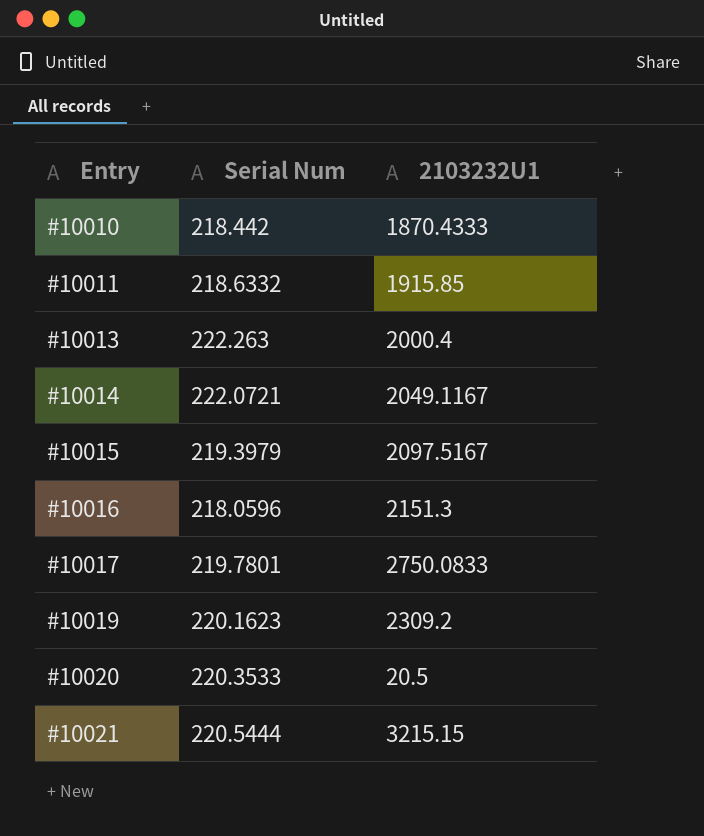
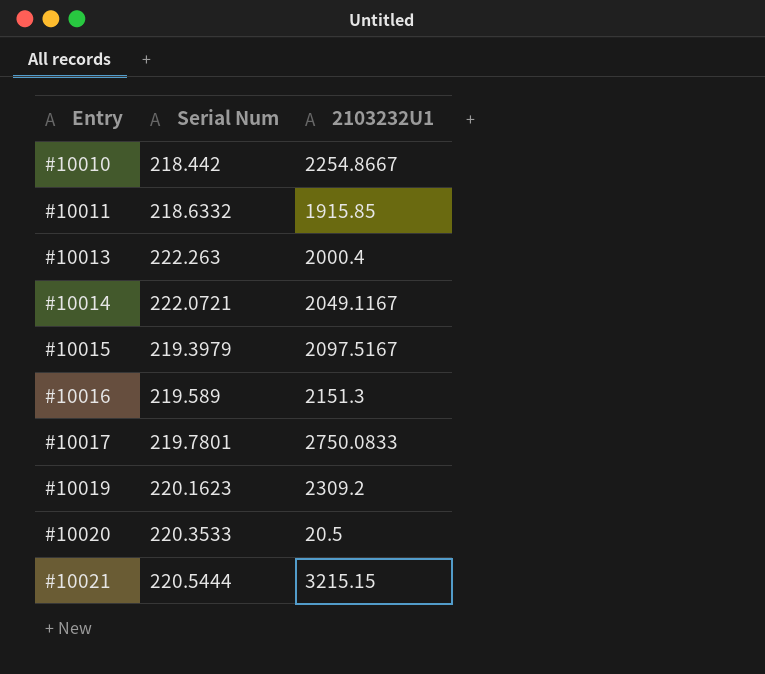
#10010 | 2103232U1: 1870.4333 -> 2254.8667
#10016 | Serial Num: 218.0596 -> 219.589

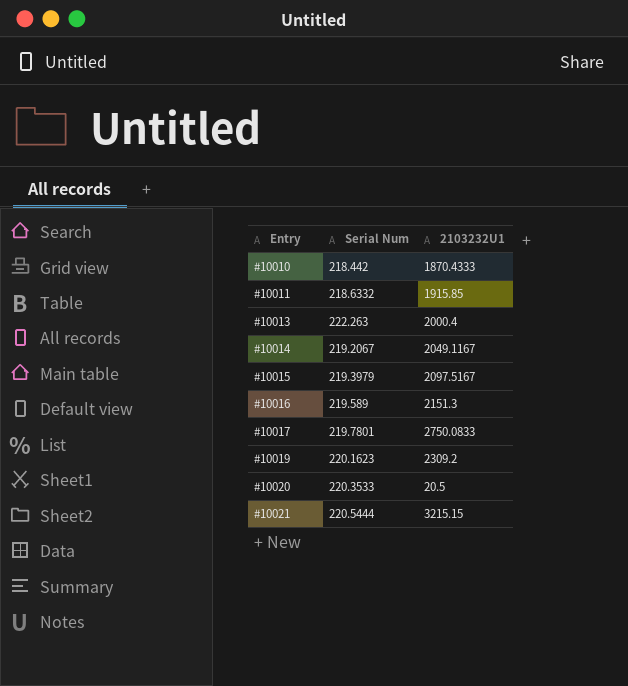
#10010 | 2103232U1: 2254.8667 -> 1870.4333
#10014 | Serial Num: 222.0721 -> 219.2067

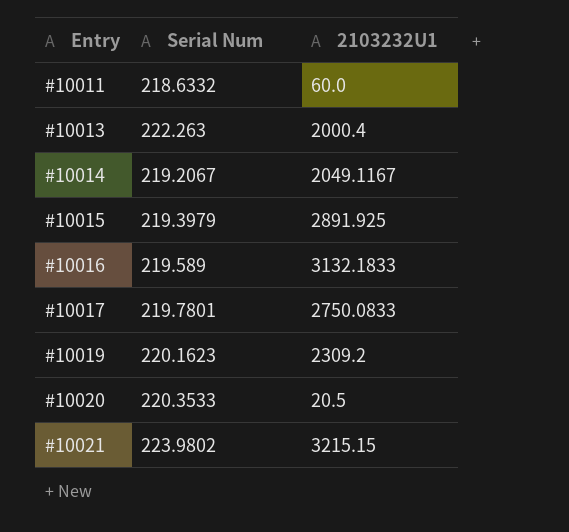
row #10010: 218.442 | 1870.4333 -> none
#10011 | 2103232U1: 1915.85 -> 60.0
#10015 | 2103232U1: 2097.5167 -> 2891.925
#10016 | 2103232U1: 2151.3 -> 3132.1833
#10021 | Serial Num: 220.5444 -> 223.9802

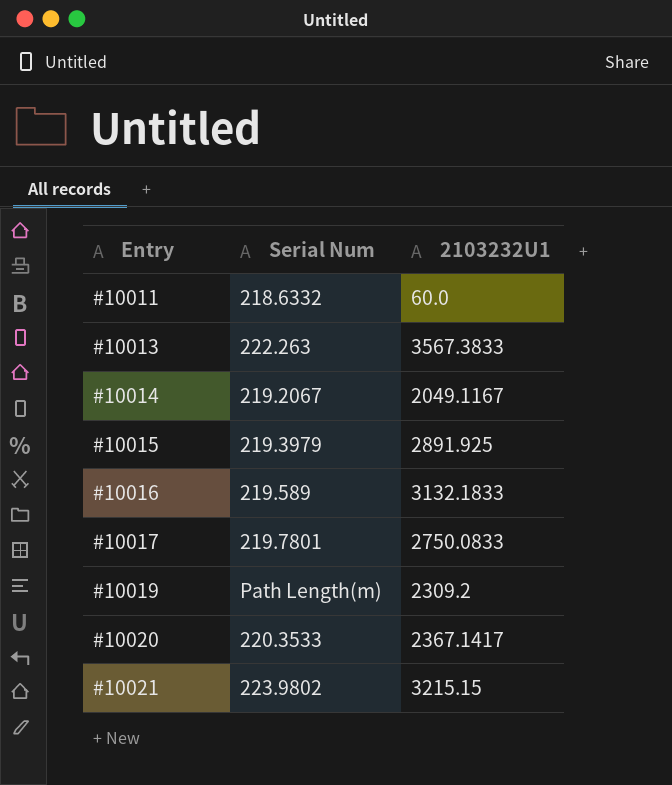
#10013 | 2103232U1: 2000.4 -> 3567.3833
#10019 | Serial Num: 220.1623 -> Path Length(m)
#10020 | 2103232U1: 20.5 -> 2367.1417

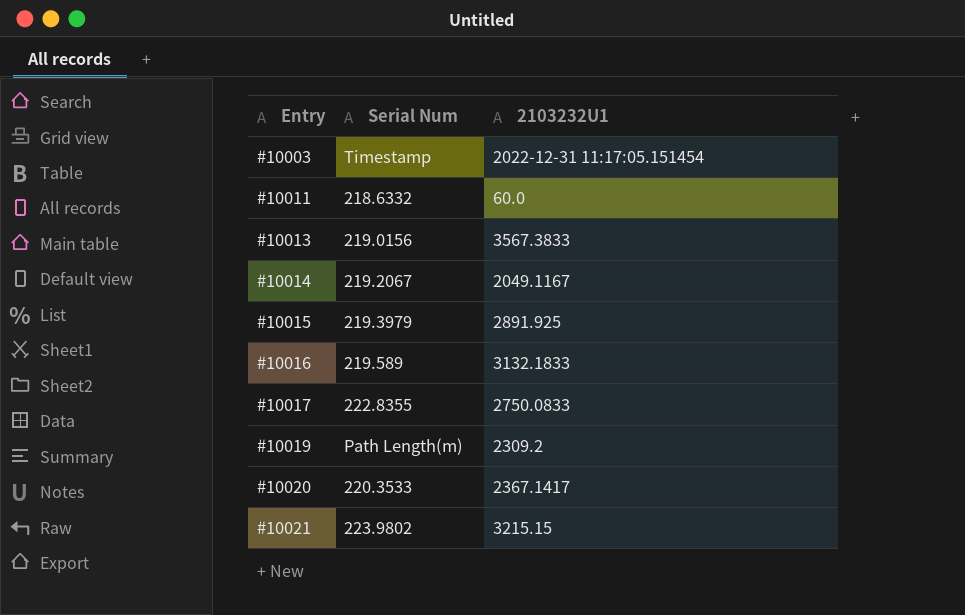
row #10003: none -> Timestamp | 2022-12-31 11:17:05.151454
#10013 | Serial Num: 222.263 -> 219.0156
#10017 | Serial Num: 219.7801 -> 222.8355

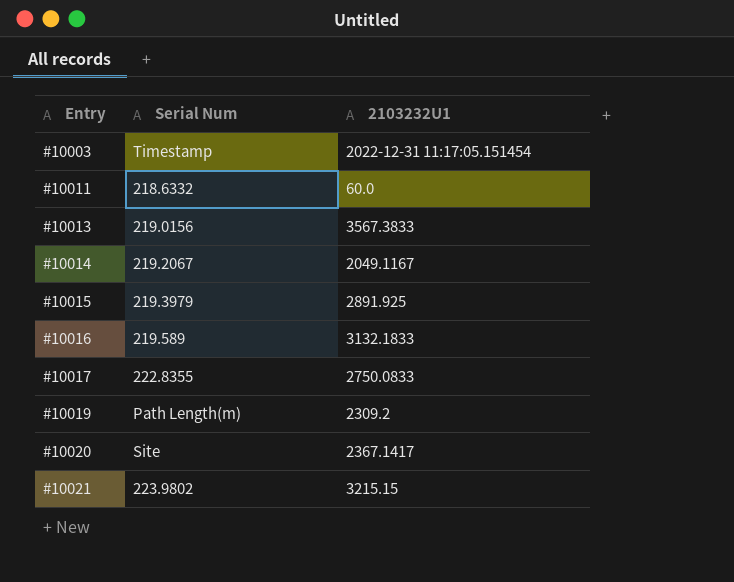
#10020 | Serial Num: 220.3533 -> Site

